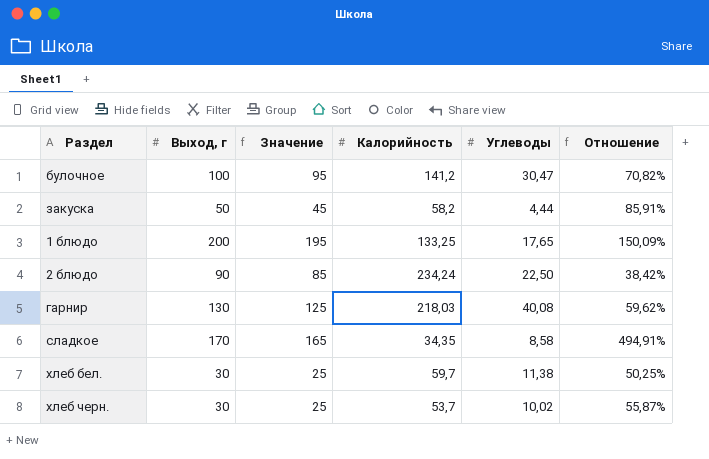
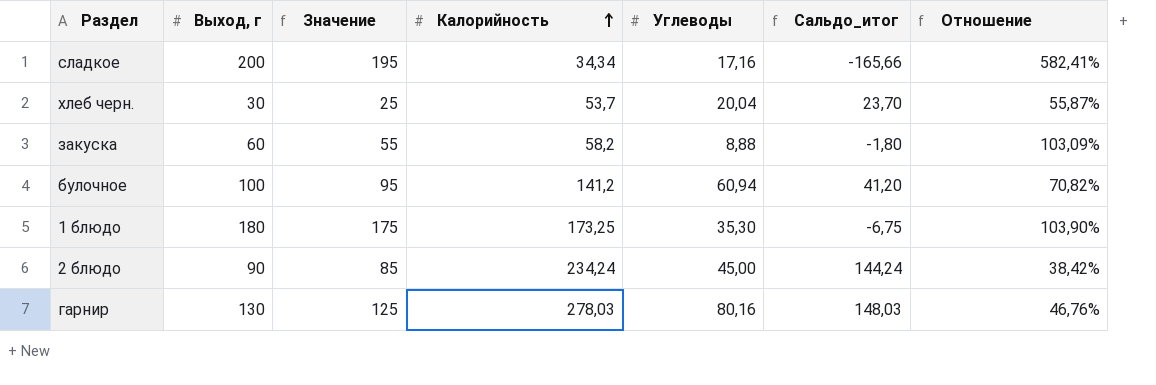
row order: none -> Калорийность ascending
column Сальдо_итог | formula: none -> [Калорийность] - [Выход, г]
row хлеб бел.: 30 | 25 | 59,7 | 11,38 | 50,25% -> none
сладкое | Выход, г: 170 -> 200
сладкое | Значение: 165 -> 195
сладкое | Калорийность: 34,35 -> 34,34
сладкое | Углеводы: 8,58 -> 17,16
сладкое | Отношение: 494,91% -> 582,41%
хлеб черн. | Углеводы: 10,02 -> 20,04
закуска | Выход, г: 50 -> 60
закуска | Значение: 45 -> 55
закуска | Углеводы: 4,44 -> 8,88
закуска | Отношение: 85,91% -> 103,09%
булочное | Углеводы: 30,47 -> 60,94
1 блюдо | Выход, г: 200 -> 180
1 блюдо | Значение: 195 -> 175
1 блюдо | Калорийность: 133,25 -> 173,25
1 блюдо | Углеводы: 17,65 -> 35,30
1 блюдо | Отношение: 150,09% -> 103,90%
2 блюдо | Углеводы: 22,50 -> 45,00
гарнир | Калорийность: 218,03 -> 278,03
гарнир | Углеводы: 40,08 -> 80,16
гарнир | Отношение: 59,62% -> 46,76%

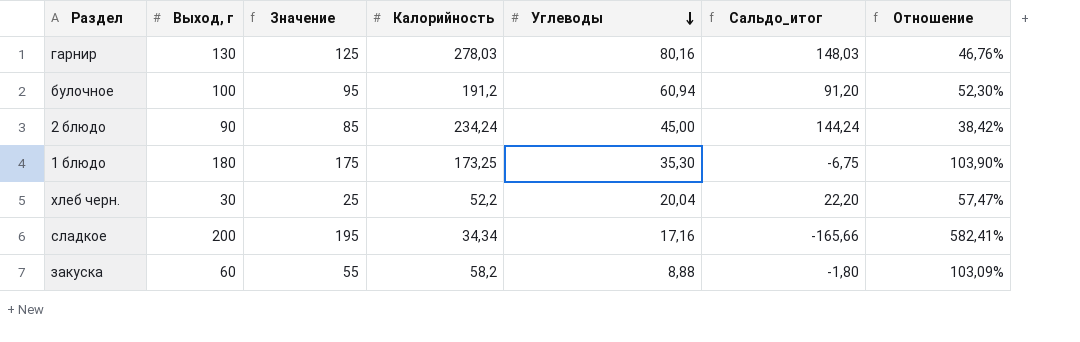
row order: Калорийность ascending -> Углеводы descending
булочное | Калорийность: 141,2 -> 191,2
булочное | Сальдо_итог: 41,20 -> 91,20
булочное | Отношение: 70,82% -> 52,30%
хлеб черн. | Калорийность: 53,7 -> 52,2
хлеб черн. | Сальдо_итог: 23,70 -> 22,20
хлеб черн. | Отношение: 55,87% -> 57,47%

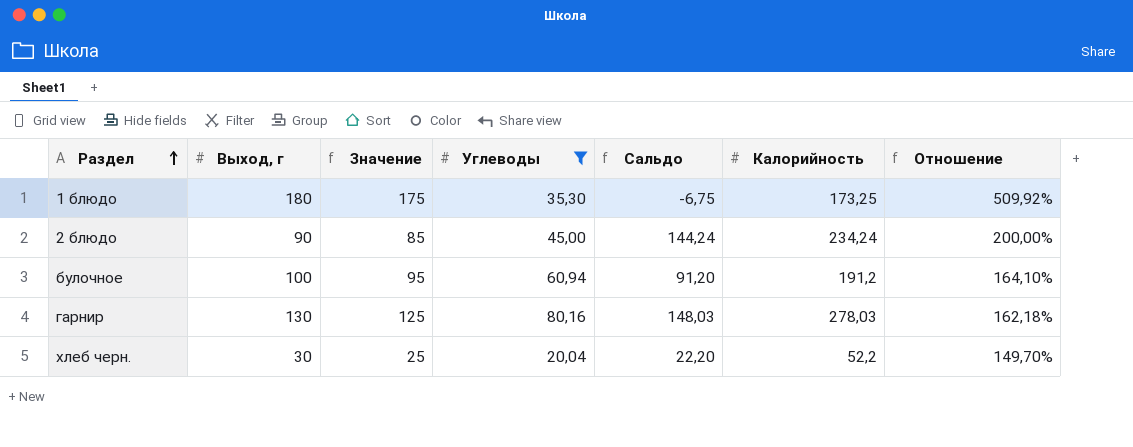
filter: none -> Углеводы >= 20,04
row order: Углеводы descending -> Раздел ascending
column name: Сальдо_итог -> Сальдо
column Калорийность | position: 4 -> 6
column Отношение | formula: [Выход, г] / [Калорийность] -> [Выход, г] / [Углеводы]

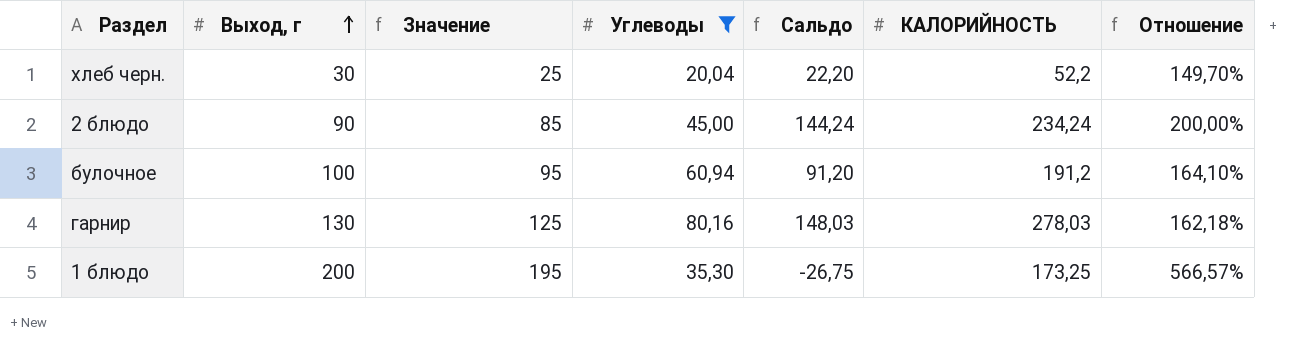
row order: Раздел ascending -> Выход, г ascending
column name: Калорийность -> КАЛОРИЙНОСТЬ
1 блюдо | Выход, г: 180 -> 200
1 блюдо | Значение: 175 -> 195
1 блюдо | Сальдо: -6,75 -> -26,75
1 блюдо | Отношение: 509,92% -> 566,57%

